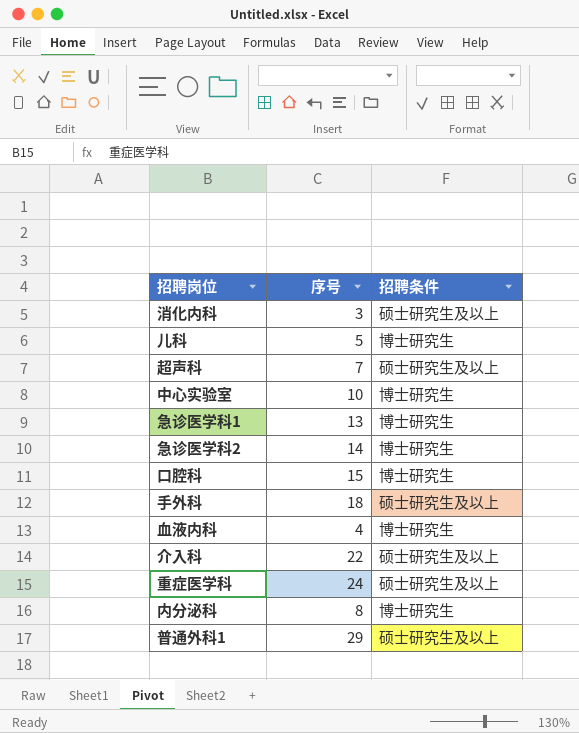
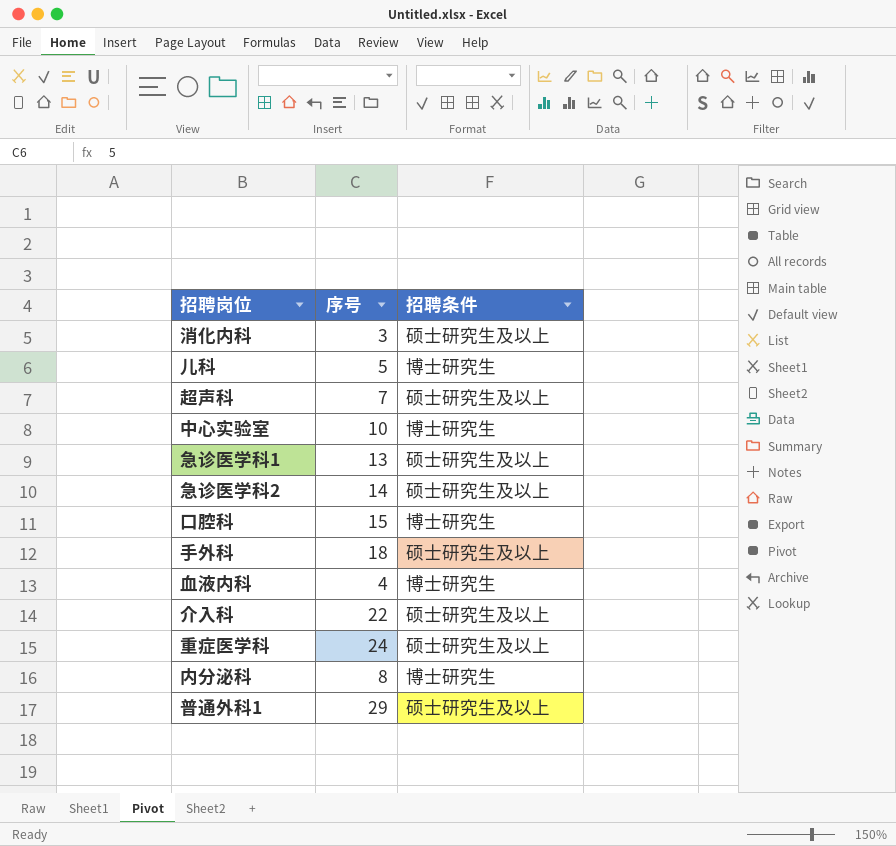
急诊医学科1 | 招聘条件: 博士研究生 -> 硕士研究生及以上
急诊医学科2 | 招聘条件: 博士研究生 -> 硕士研究生及以上

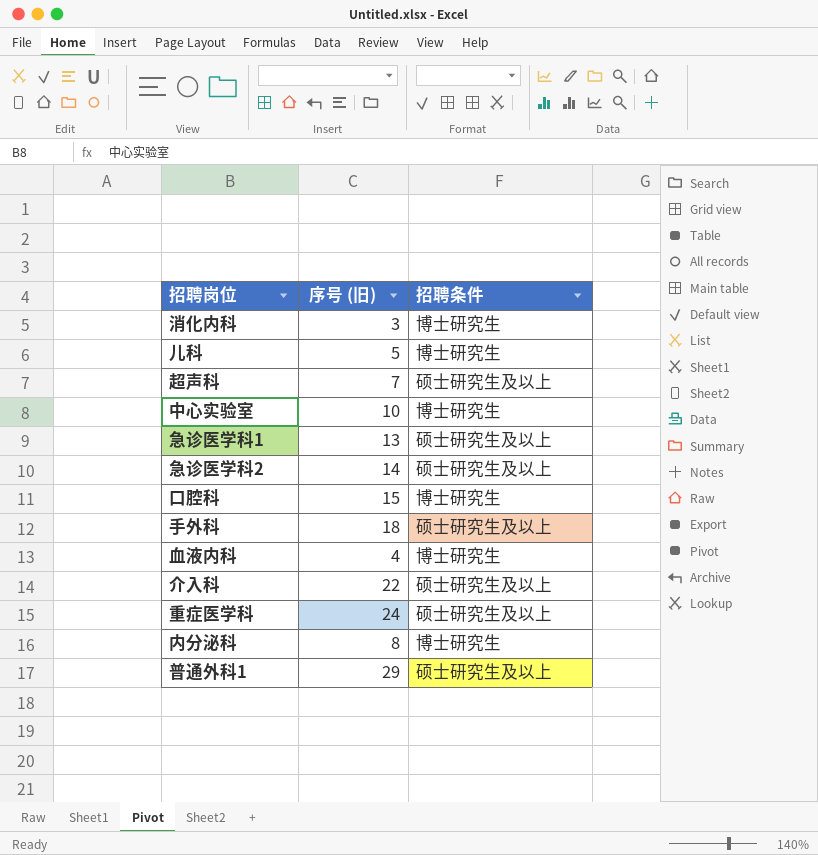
column name: 序号 -> 序号 (旧)
消化内科 | 招聘条件: 硕士研究生及以上 -> 博士研究生

